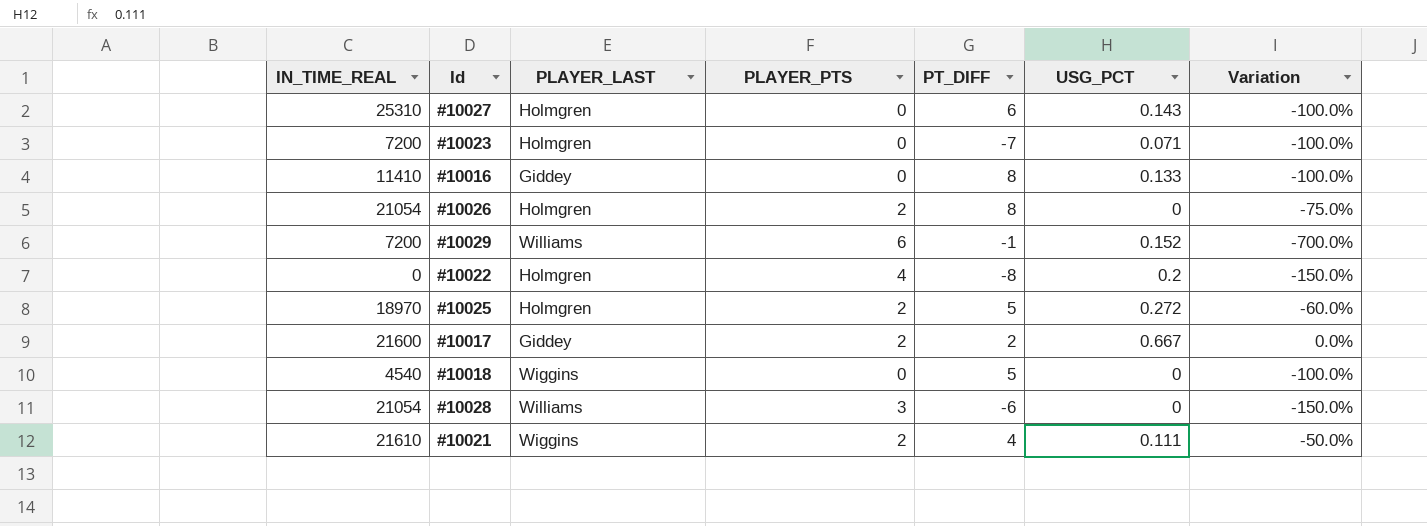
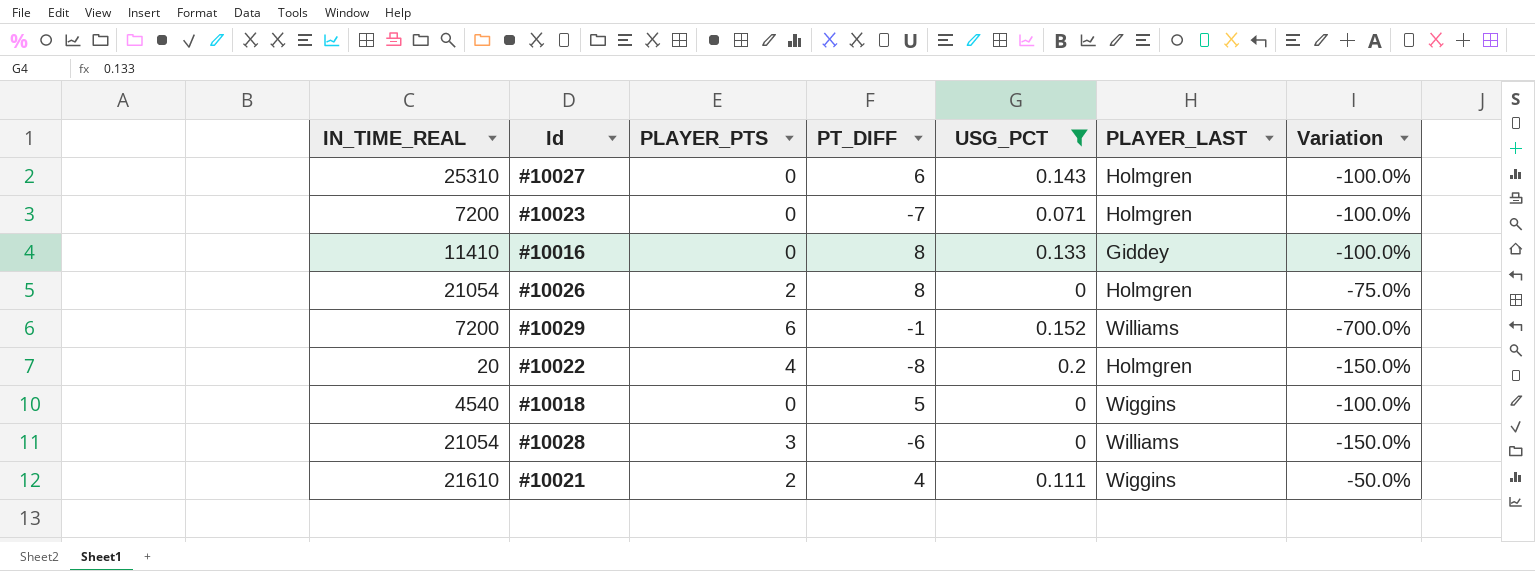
filter: none -> USG_PCT <= 0.2
column PLAYER_LAST | position: 3 -> 6
#10022 | IN_TIME_REAL: 0 -> 20

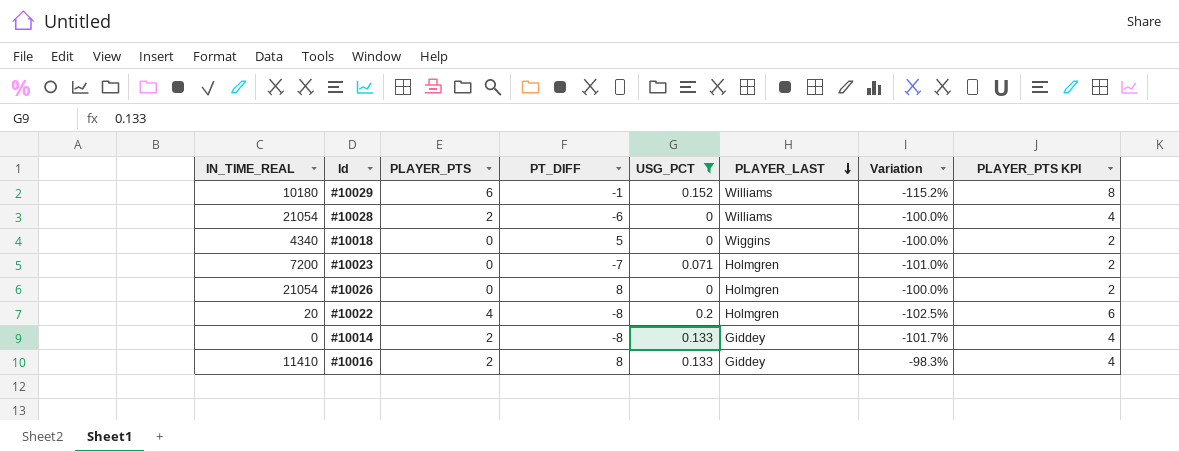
row order: none -> PLAYER_LAST descending
column Variation | formula: ([PLAYER_PTS] - [PT_DIFF]) / [PT_DIFF] -> ([USG_PCT] - [PT_DIFF]) / [PT_DIFF]
column PLAYER_PTS KPI | formula: none -> [PLAYER_PTS] + 2
row #10027: 25310 | 0 | 6 | 0.143 | Holmgren | -100.0% -> none
row #10021: 21610 | 2 | 4 | 0.111 | Wiggins | -50.0% -> none
#10029 | IN_TIME_REAL: 7200 -> 10180
#10028 | PLAYER_PTS: 3 -> 2
#10018 | IN_TIME_REAL: 4540 -> 4340
#10026 | PLAYER_PTS: 2 -> 0
row #10014: none -> 0 | 2 | -8 | 0.133 | Giddey | -101.7% | 4
#10016 | PLAYER_PTS: 0 -> 2

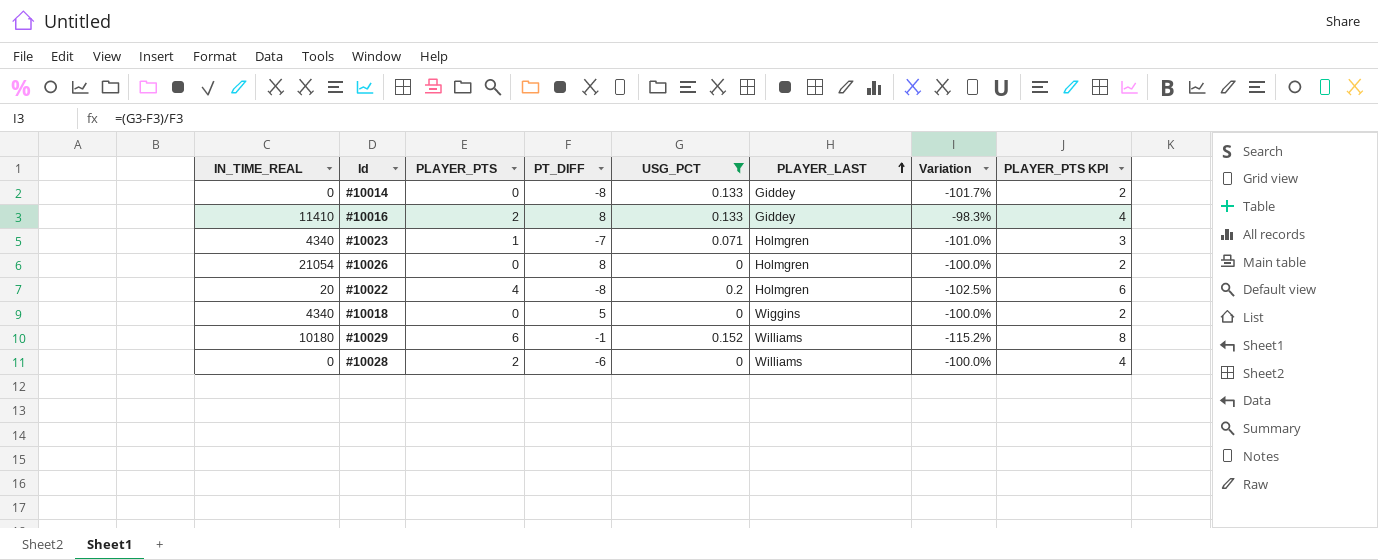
row order: PLAYER_LAST descending -> PLAYER_LAST ascending
#10014 | PLAYER_PTS: 2 -> 0
#10014 | PLAYER_PTS KPI: 4 -> 2
#10023 | IN_TIME_REAL: 7200 -> 4340
#10023 | PLAYER_PTS: 0 -> 1
#10023 | PLAYER_PTS KPI: 2 -> 3
#10028 | IN_TIME_REAL: 21054 -> 0

